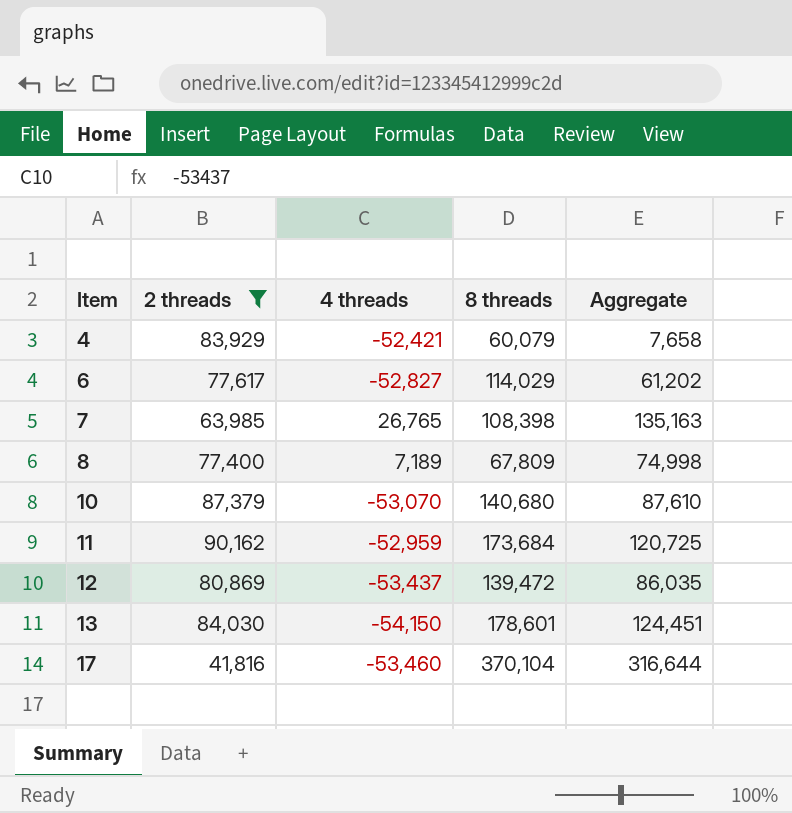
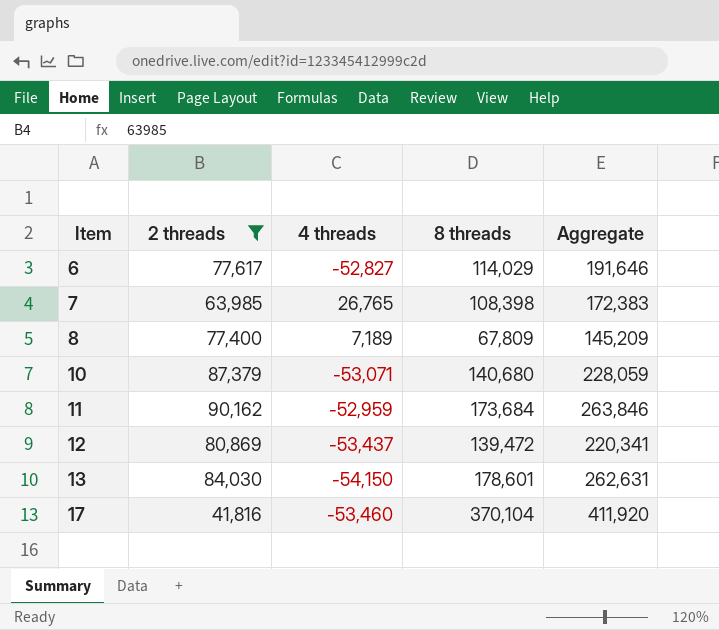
column Aggregate | formula: [4 threads] + [8 threads] -> [2 threads] + [8 threads]
row 4: 83,929 | -52,421 | 60,079 | 7,658 -> none
10 | 4 threads: -53,070 -> -53,071

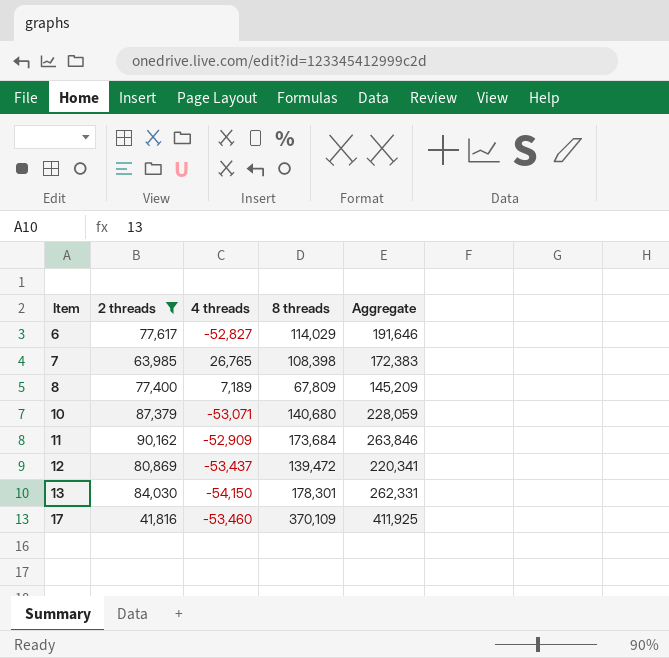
11 | 4 threads: -52,959 -> -52,909
13 | 8 threads: 178,601 -> 178,301
13 | Aggregate: 262,631 -> 262,331
17 | 8 threads: 370,104 -> 370,109
17 | Aggregate: 411,920 -> 411,925

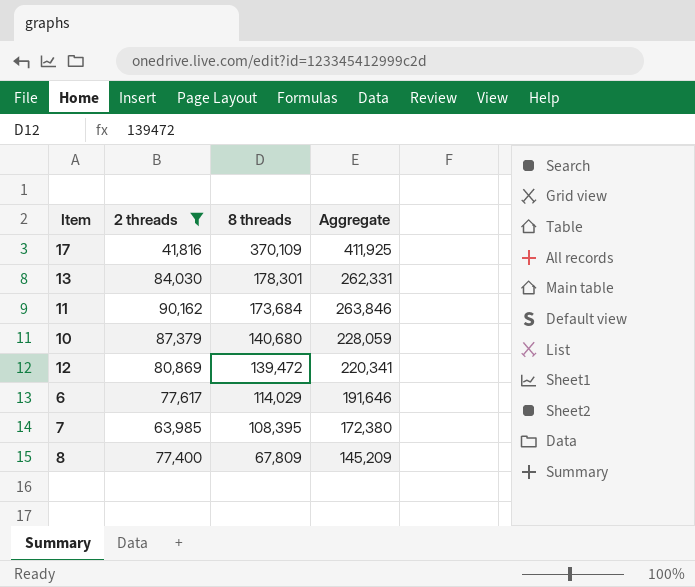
row order: Item ascending -> 8 threads descending
column 4 threads | position: 3 -> none
7 | 8 threads: 108,398 -> 108,395
7 | Aggregate: 172,383 -> 172,380

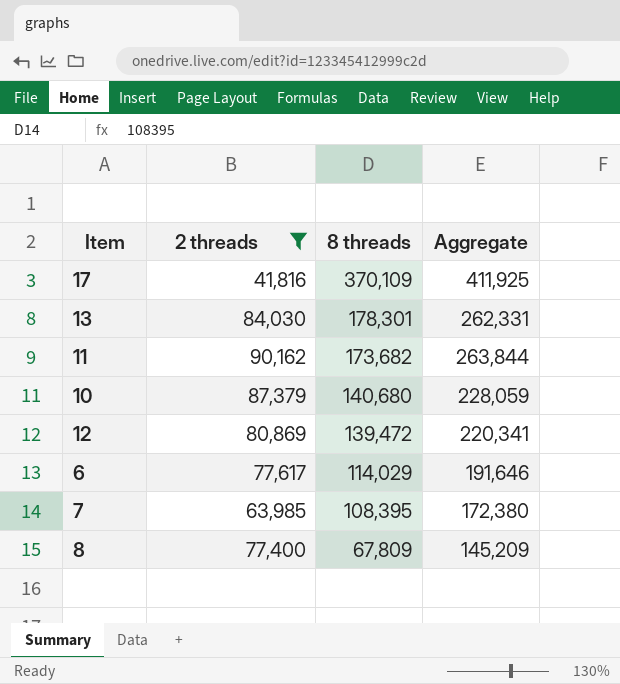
11 | 8 threads: 173,684 -> 173,682
11 | Aggregate: 263,846 -> 263,844

